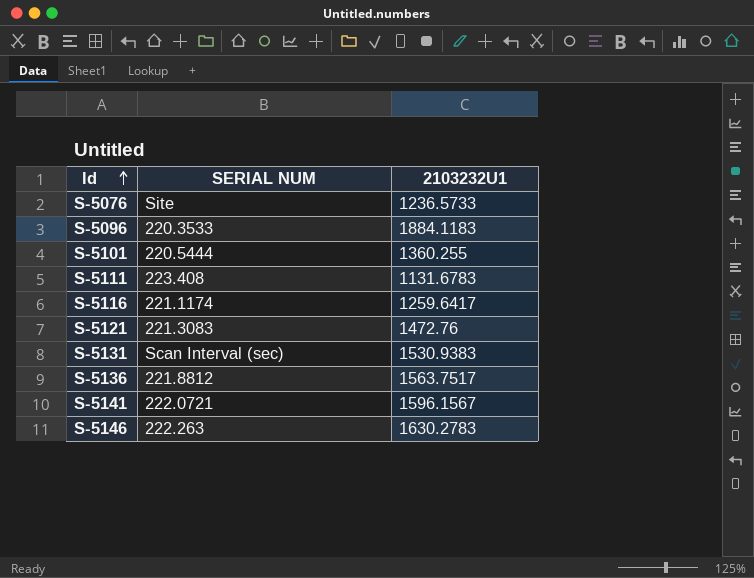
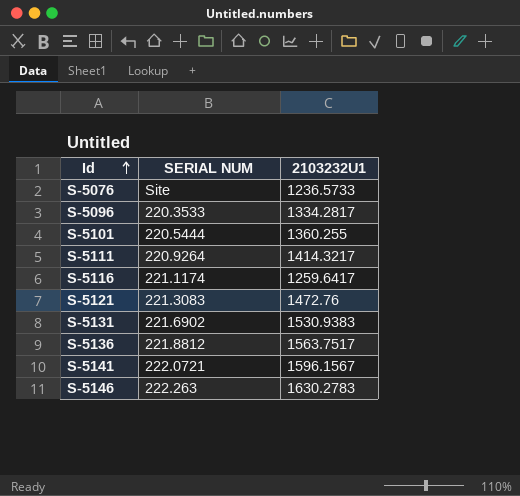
S-5096 | 2103232U1: 1884.1183 -> 1334.2817
S-5111 | SERIAL NUM: 223.408 -> 220.9264
S-5111 | 2103232U1: 1131.6783 -> 1414.3217
S-5131 | SERIAL NUM: Scan Interval (sec) -> 221.6902

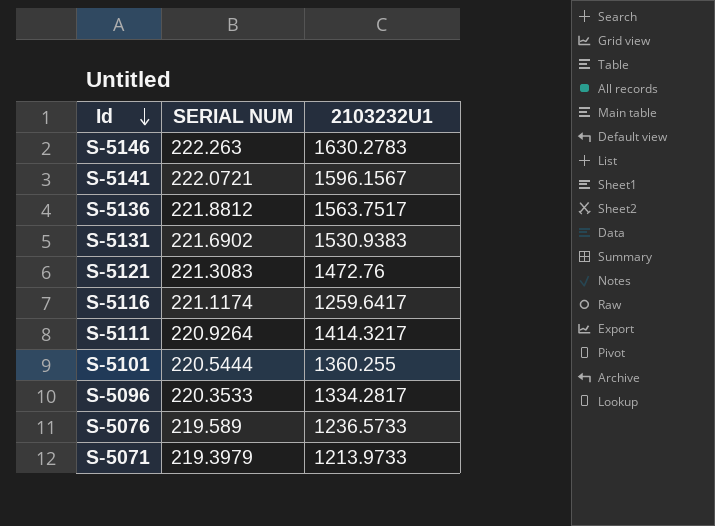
row order: Id ascending -> Id descending
S-5076 | SERIAL NUM: Site -> 219.589
row S-5071: none -> 219.3979 | 1213.9733

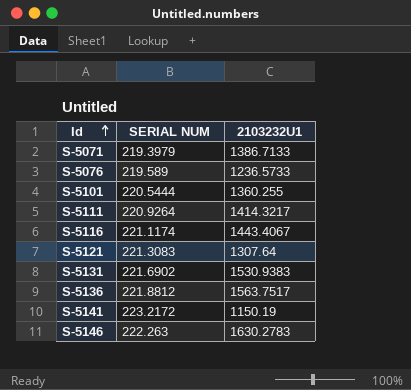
row order: Id descending -> Id ascending
row S-5096: 220.3533 | 1334.2817 -> none
S-5071 | 2103232U1: 1213.9733 -> 1386.7133
S-5116 | 2103232U1: 1259.6417 -> 1443.4067
S-5121 | 2103232U1: 1472.76 -> 1307.64
S-5141 | SERIAL NUM: 222.0721 -> 223.2172
S-5141 | 2103232U1: 1596.1567 -> 1150.19

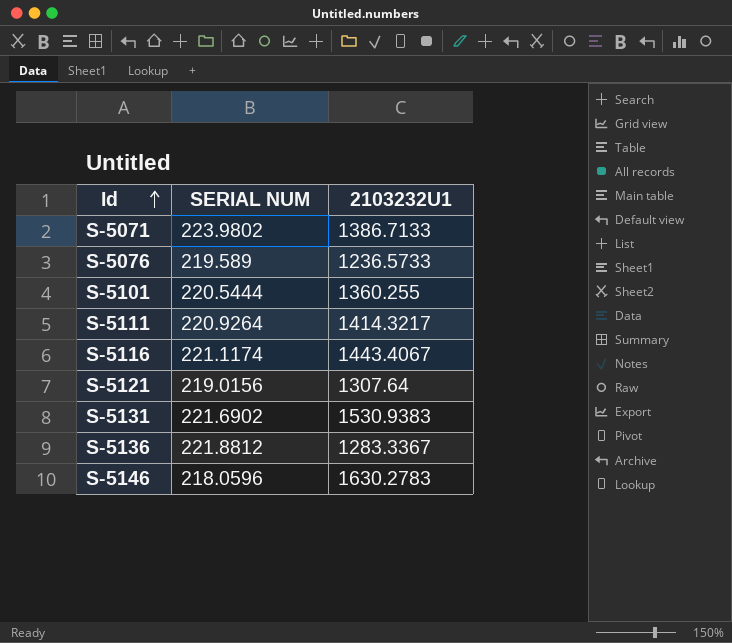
row S-5141: 223.2172 | 1150.19 -> none
S-5071 | SERIAL NUM: 219.3979 -> 223.9802
S-5121 | SERIAL NUM: 221.3083 -> 219.0156
S-5136 | 2103232U1: 1563.7517 -> 1283.3367
S-5146 | SERIAL NUM: 222.263 -> 218.0596

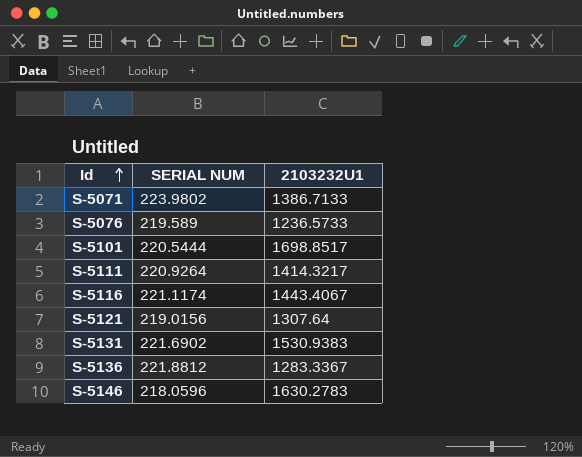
S-5101 | 2103232U1: 1360.255 -> 1698.8517

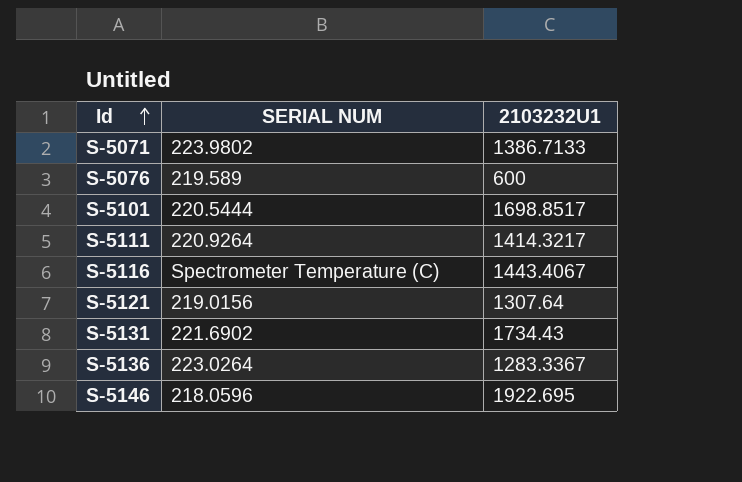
S-5076 | 2103232U1: 1236.5733 -> 600
S-5116 | SERIAL NUM: 221.1174 -> Spectrometer Temperature (C)
S-5131 | 2103232U1: 1530.9383 -> 1734.43
S-5136 | SERIAL NUM: 221.8812 -> 223.0264
S-5146 | 2103232U1: 1630.2783 -> 1922.695

